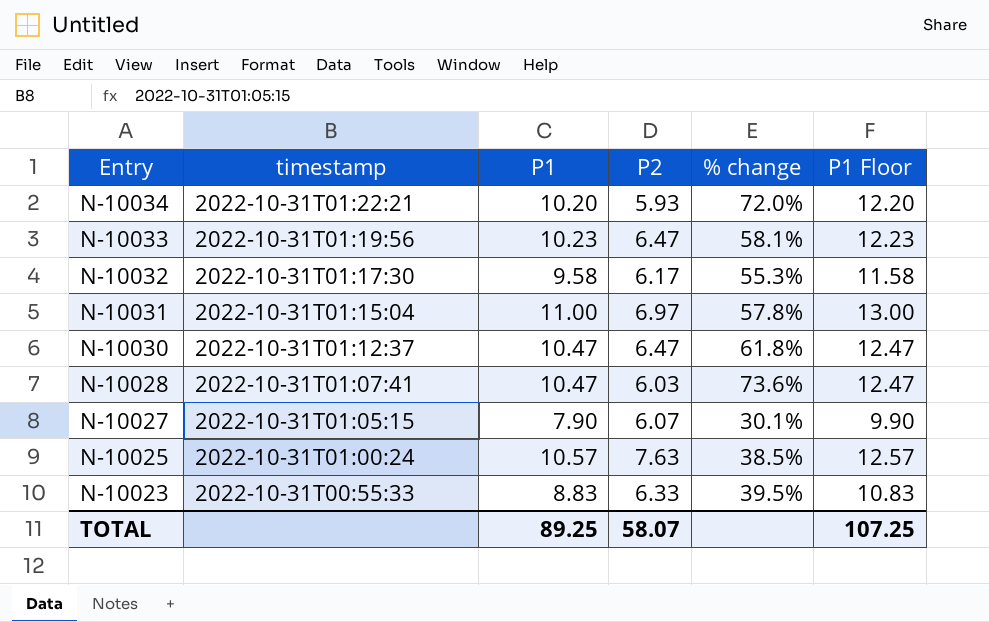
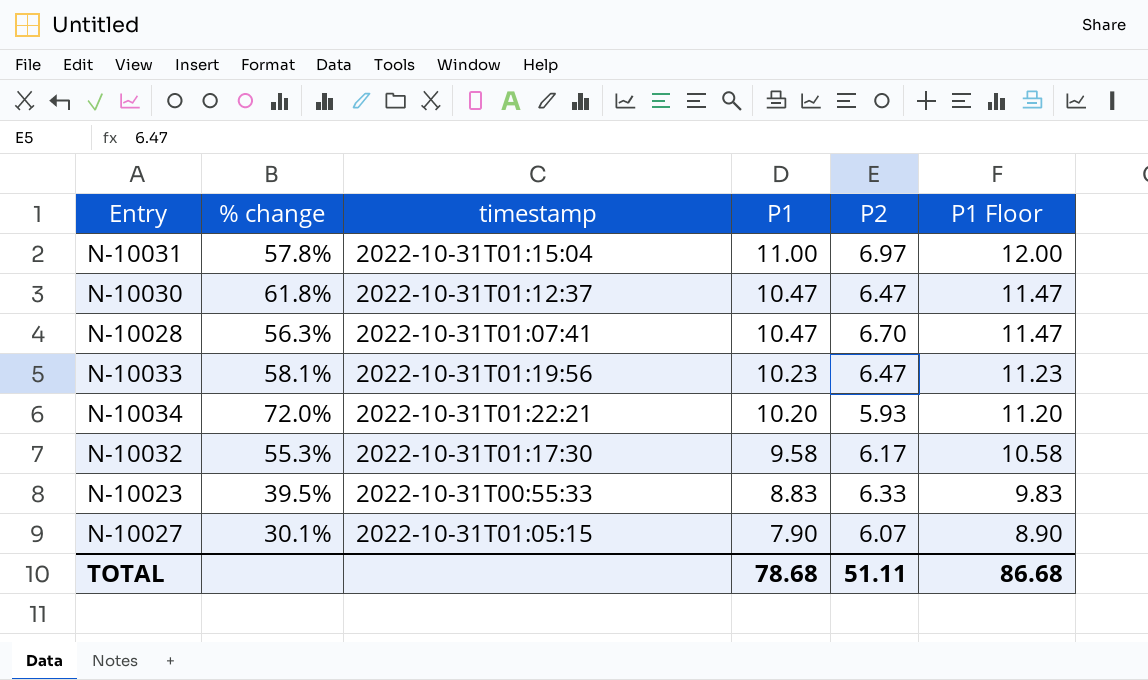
row order: Entry descending -> P1 descending
column % change | position: 5 -> 2
column P1 Floor | formula: [P1] + 2 -> [P1] + 1
row N-10025: 2022-10-31T01:00:24 | 10.57 | 7.63 | 38.5% | 12.57 -> none
N-10028 | % change: 73.6% -> 56.3%
N-10028 | P2: 6.03 -> 6.70
TOTAL | P1: 89.25 -> 78.68
TOTAL | P2: 58.07 -> 51.11
TOTAL | P1 Floor: 107.25 -> 86.68

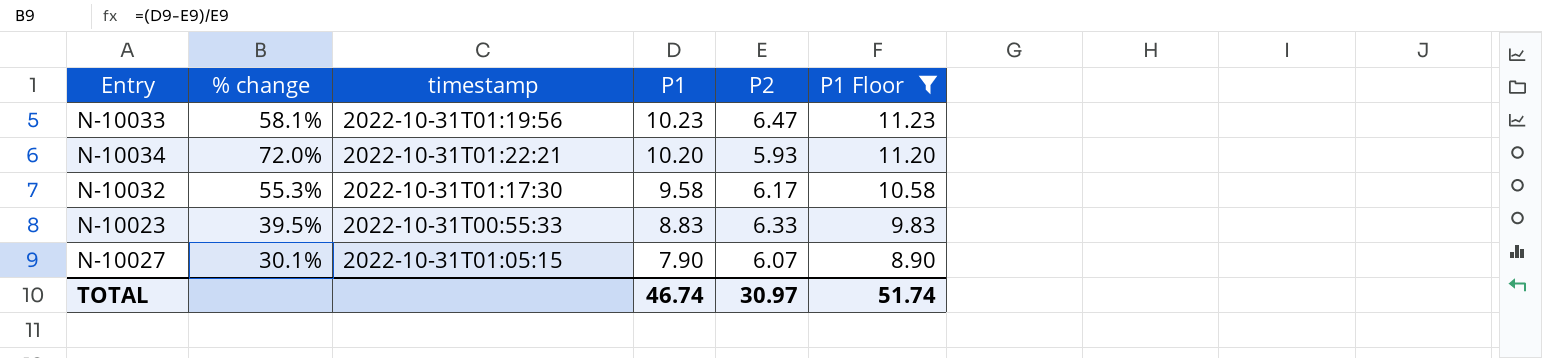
filter: none -> P1 Floor <= 11.23
TOTAL | P1: 78.68 -> 46.74
TOTAL | P2: 51.11 -> 30.97
TOTAL | P1 Floor: 86.68 -> 51.74

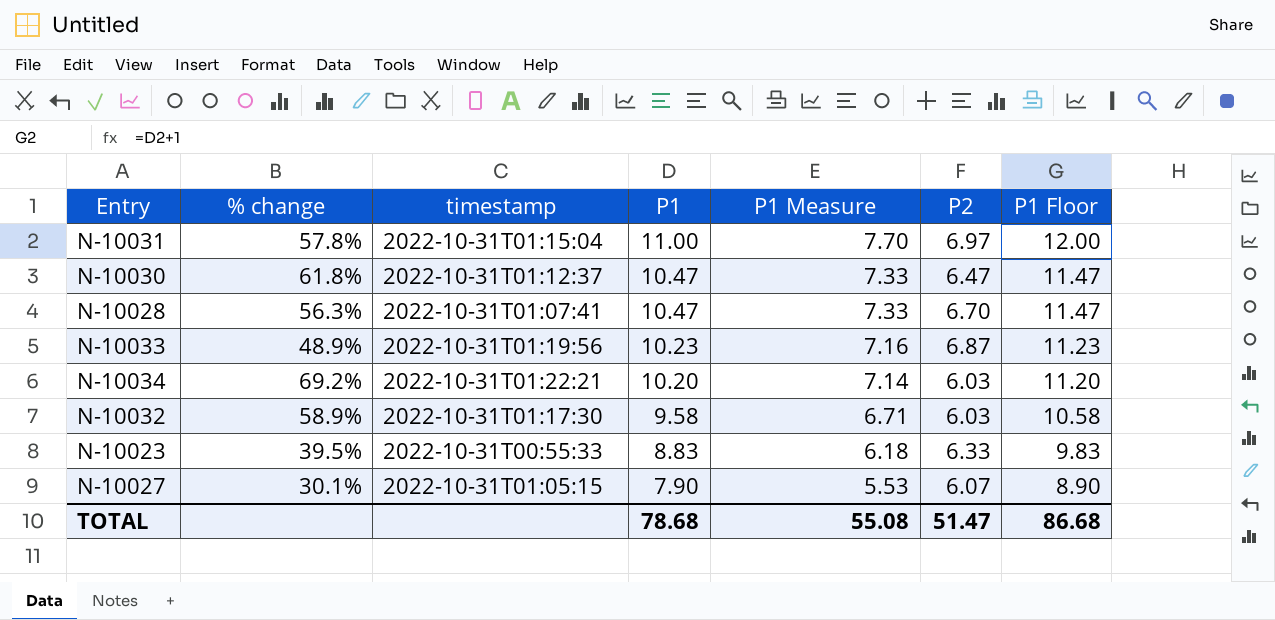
filter: P1 Floor <= 11.23 -> none
column P1 Measure | formula: none -> [P1] * 0.7
N-10033 | % change: 58.1% -> 48.9%
N-10033 | P2: 6.47 -> 6.87
N-10034 | % change: 72.0% -> 69.2%
N-10034 | P2: 5.93 -> 6.03
N-10032 | % change: 55.3% -> 58.9%
N-10032 | P2: 6.17 -> 6.03
TOTAL | P1: 46.74 -> 78.68
TOTAL | P2: 30.97 -> 51.47
TOTAL | P1 Floor: 51.74 -> 86.68

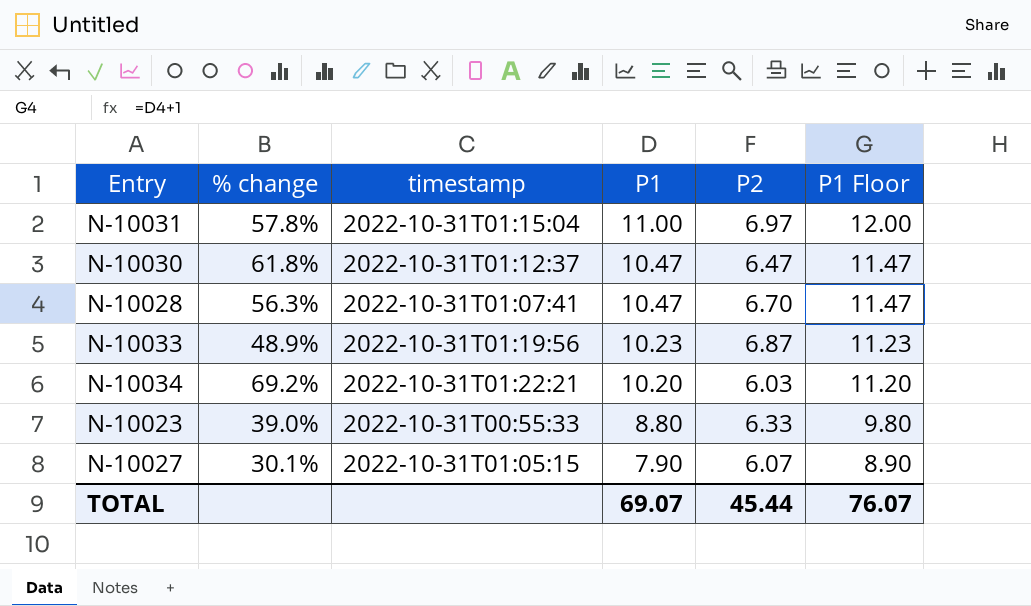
column P1 Measure | formula: [P1] * 0.7 -> none
row N-10032: 58.9% | 2022-10-31T01:17:30 | 9.58 | 6.71 | 6.03 | 10.58 -> none
N-10023 | % change: 39.5% -> 39.0%
N-10023 | P1: 8.83 -> 8.80
N-10023 | P1 Floor: 9.83 -> 9.80
TOTAL | P1: 78.68 -> 69.07
TOTAL | P2: 51.47 -> 45.44
TOTAL | P1 Floor: 86.68 -> 76.07

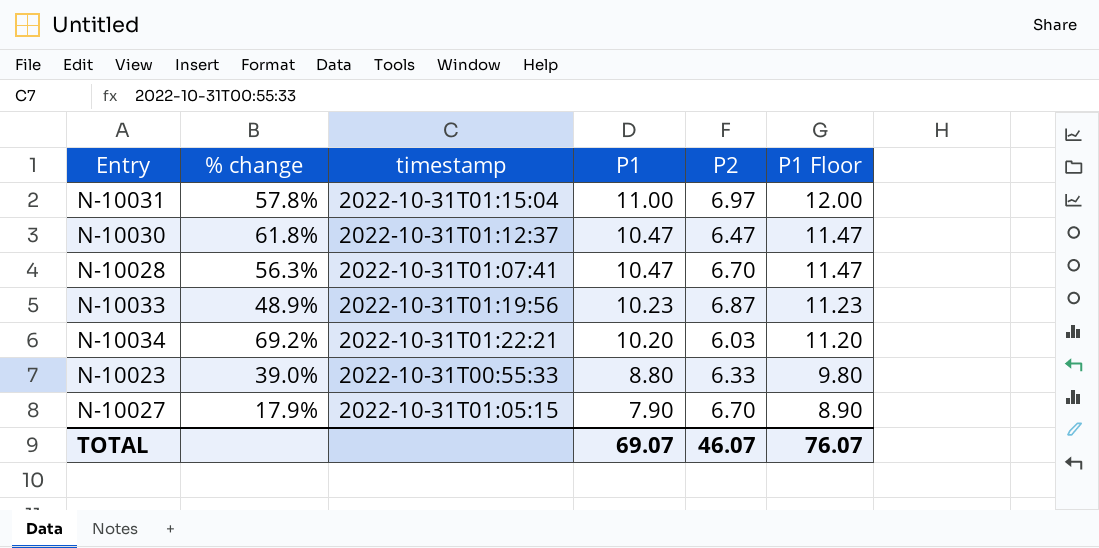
N-10027 | % change: 30.1% -> 17.9%
N-10027 | P2: 6.07 -> 6.70
TOTAL | P2: 45.44 -> 46.07

